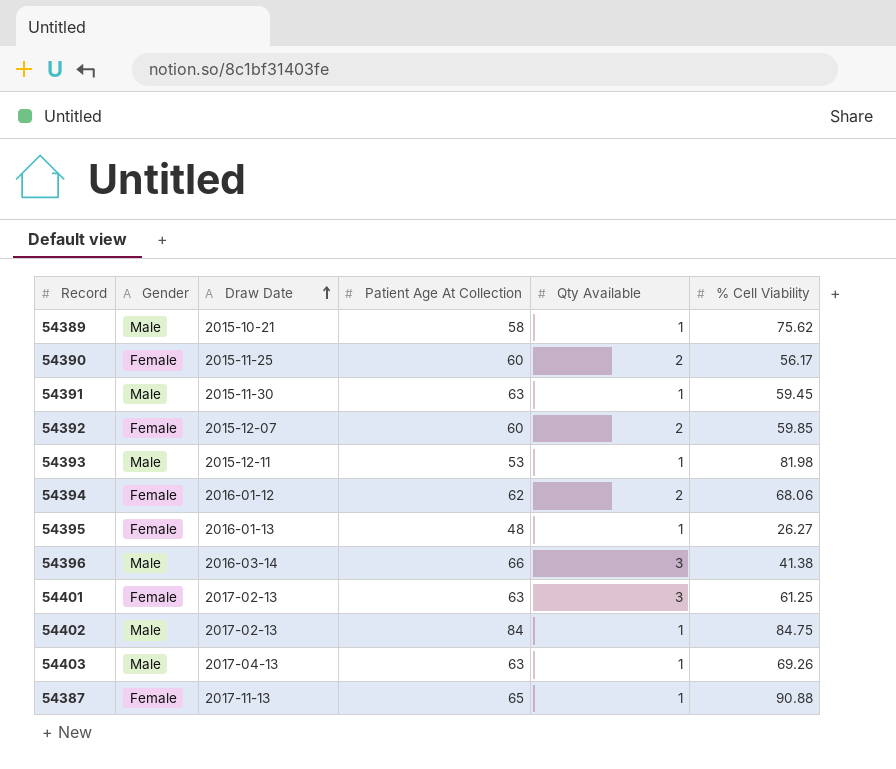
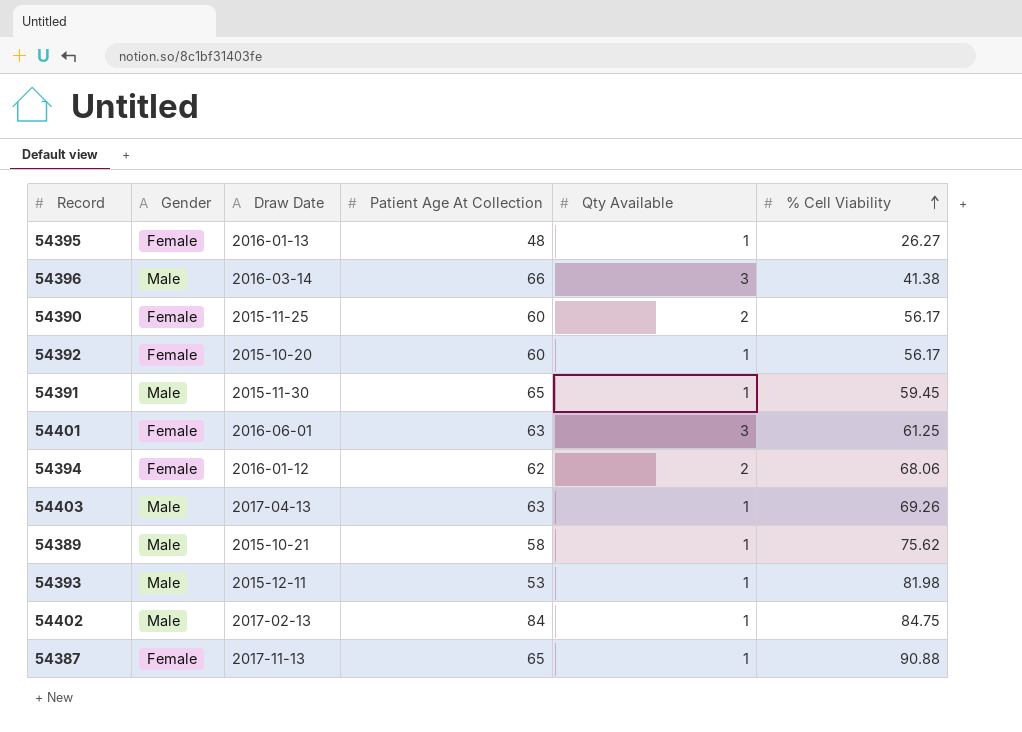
row order: Draw Date ascending -> % Cell Viability ascending
54392 | Draw Date: 2015-12-07 -> 2015-10-20
54392 | Qty Available: 2 -> 1
54392 | % Cell Viability: 59.85 -> 56.17
54391 | Patient Age At Collection: 63 -> 65
54401 | Draw Date: 2017-02-13 -> 2016-06-01

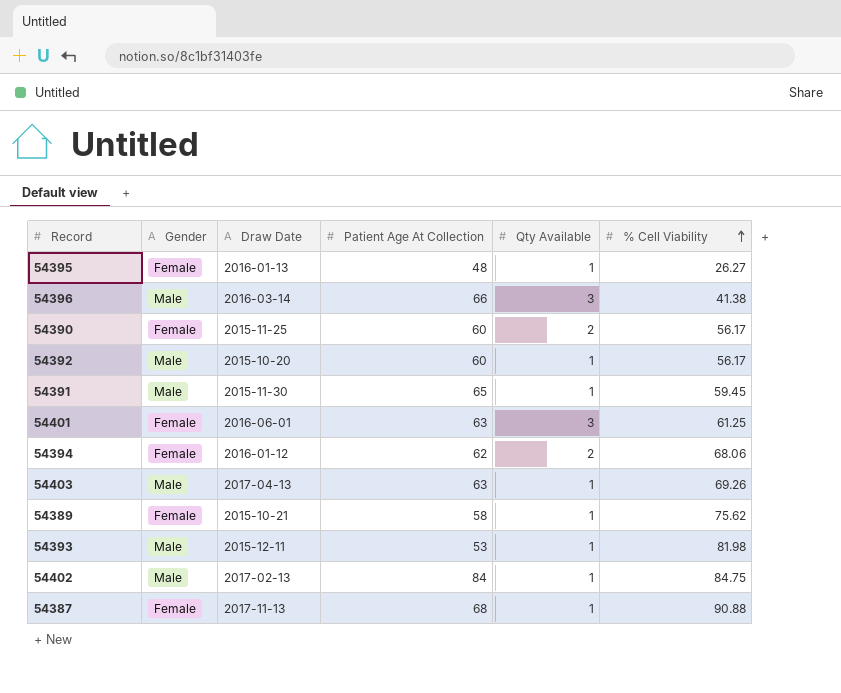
54392 | Gender: Female -> Male
54389 | Gender: Male -> Female
54387 | Patient Age At Collection: 65 -> 68

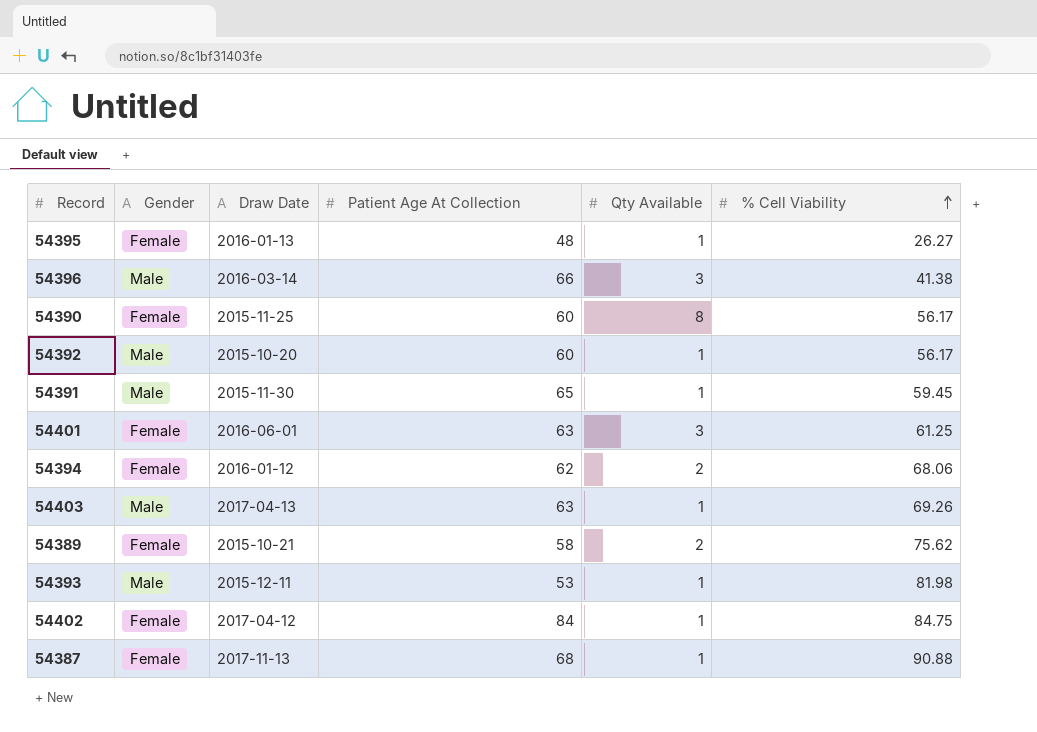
54390 | Qty Available: 2 -> 8
54389 | Qty Available: 1 -> 2
54402 | Gender: Male -> Female
54402 | Draw Date: 2017-02-13 -> 2017-04-12

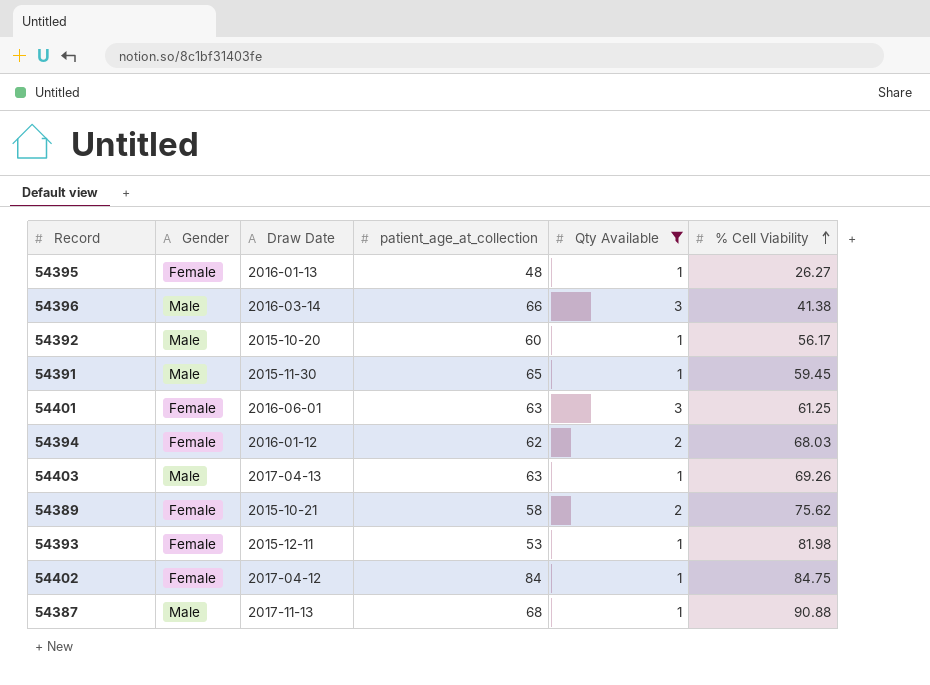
filter: none -> Qty Available != 8
column name: Patient Age At Collection -> patient_age_at_collection
54394 | % Cell Viability: 68.06 -> 68.03
54393 | Gender: Male -> Female
54387 | Gender: Female -> Male

